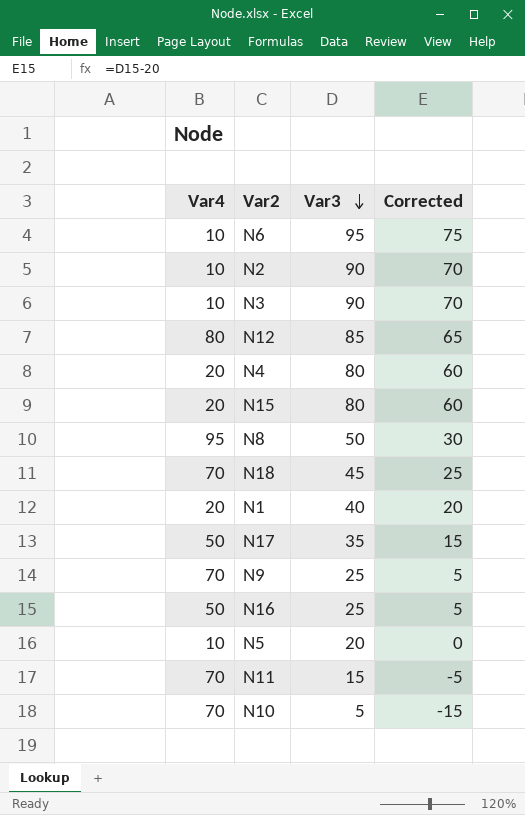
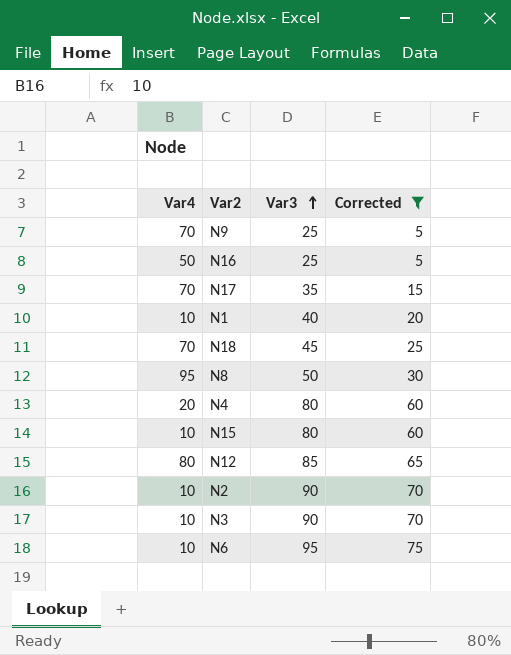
filter: none -> Corrected >= 5
row order: Var3 descending -> Var3 ascending
N17 | Var4: 50 -> 70
N1 | Var4: 20 -> 10
N15 | Var4: 20 -> 10

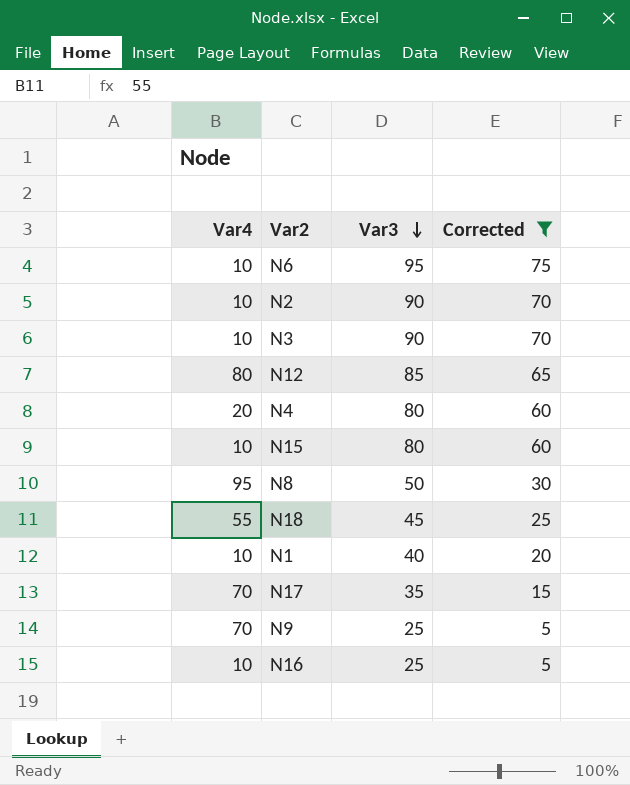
row order: Var3 ascending -> Var3 descending
N18 | Var4: 70 -> 55
N16 | Var4: 50 -> 10

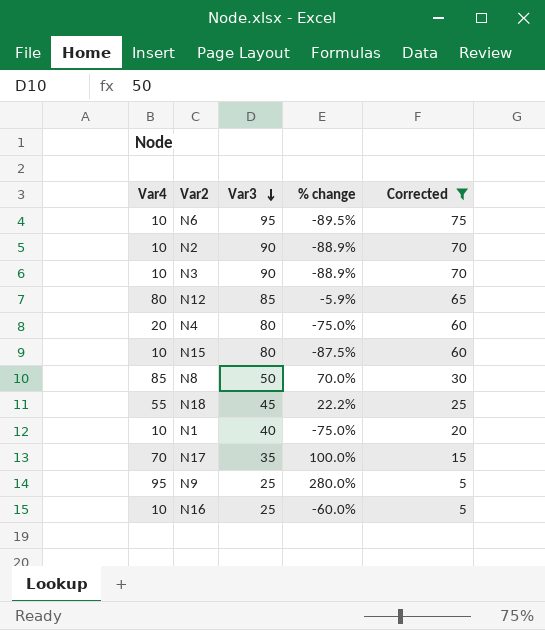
column % change | formula: none -> ([Var4] - [Var3]) / [Var3]
N8 | Var4: 95 -> 85
N9 | Var4: 70 -> 95

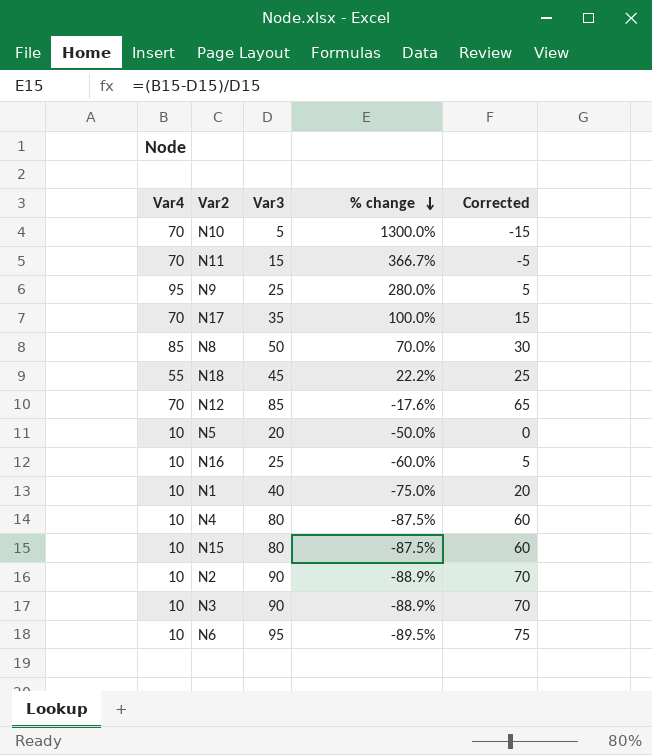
filter: Corrected >= 5 -> none
row order: Var3 descending -> % change descending
N12 | Var4: 80 -> 70
N12 | % change: -5.9% -> -17.6%
N4 | Var4: 20 -> 10
N4 | % change: -75.0% -> -87.5%

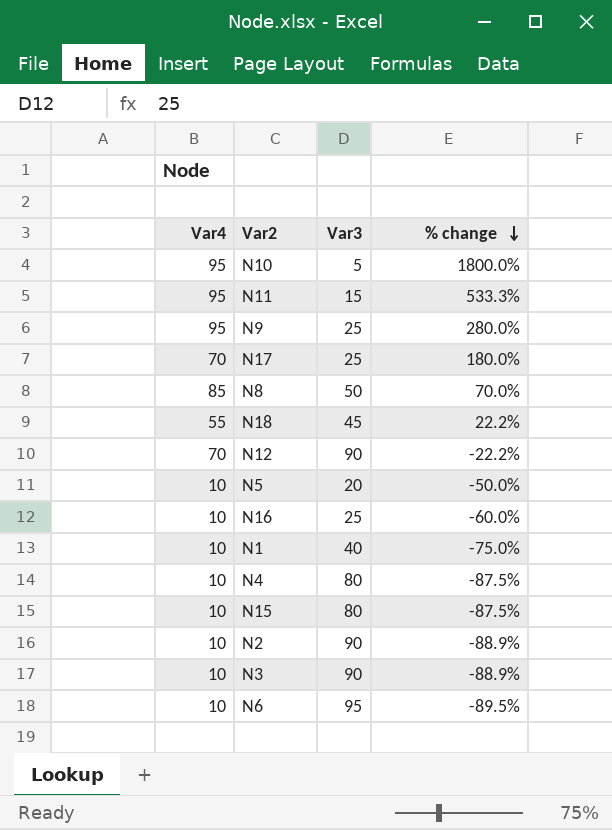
column Corrected | formula: [Var3] - 20 -> none
N10 | Var4: 70 -> 95
N10 | % change: 1300.0% -> 1800.0%
N11 | Var4: 70 -> 95
N11 | % change: 366.7% -> 533.3%
N17 | Var3: 35 -> 25
N17 | % change: 100.0% -> 180.0%
N12 | Var3: 85 -> 90
N12 | % change: -17.6% -> -22.2%

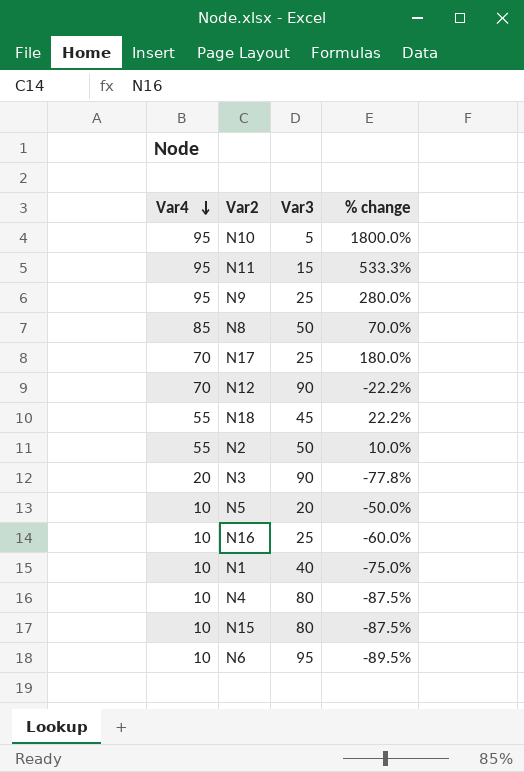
row order: % change descending -> Var4 descending
N2 | Var4: 10 -> 55
N2 | Var3: 90 -> 50
N2 | % change: -88.9% -> 10.0%
N3 | Var4: 10 -> 20
N3 | % change: -88.9% -> -77.8%

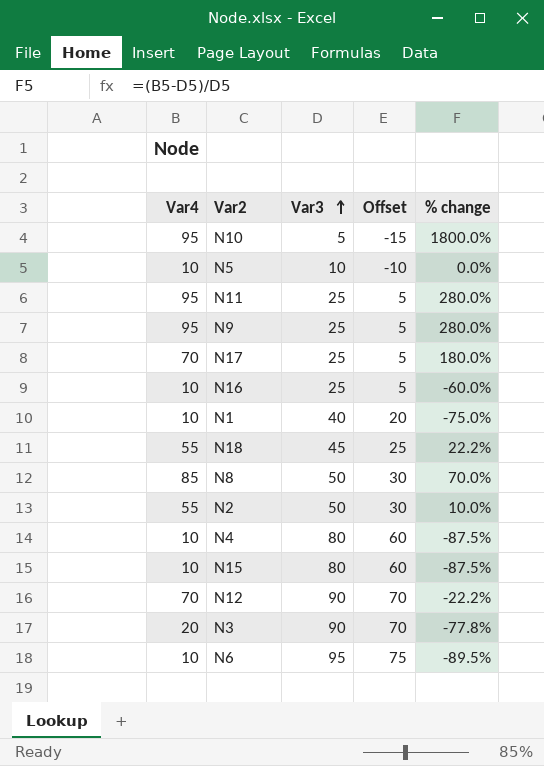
row order: Var4 descending -> Var3 ascending
column Offset | formula: none -> [Var3] - 20
N5 | Var3: 20 -> 10
N5 | % change: -50.0% -> 0.0%
N11 | Var3: 15 -> 25
N11 | % change: 533.3% -> 280.0%

